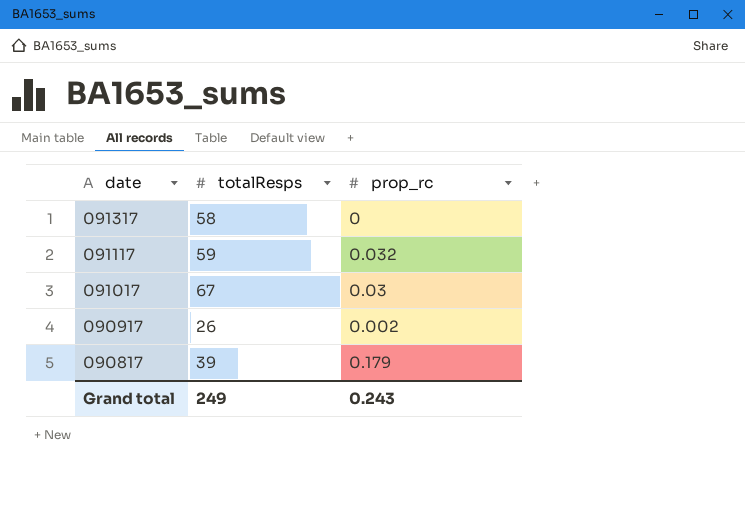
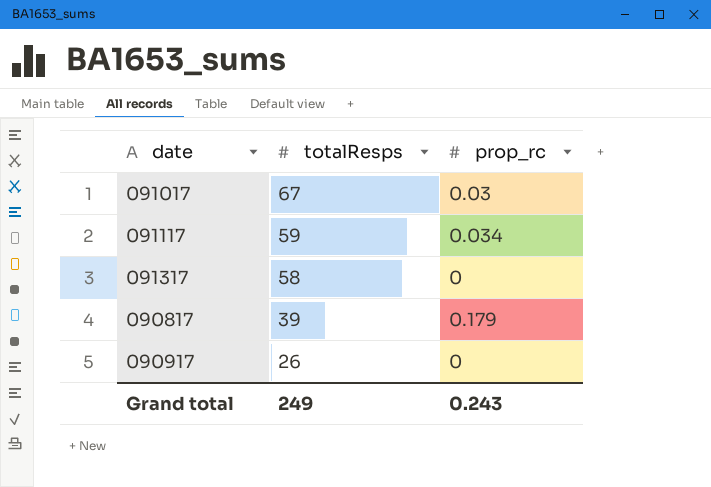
row order: date descending -> totalResps descending
091117 | prop_rc: 0.032 -> 0.034
090917 | prop_rc: 0.002 -> 0

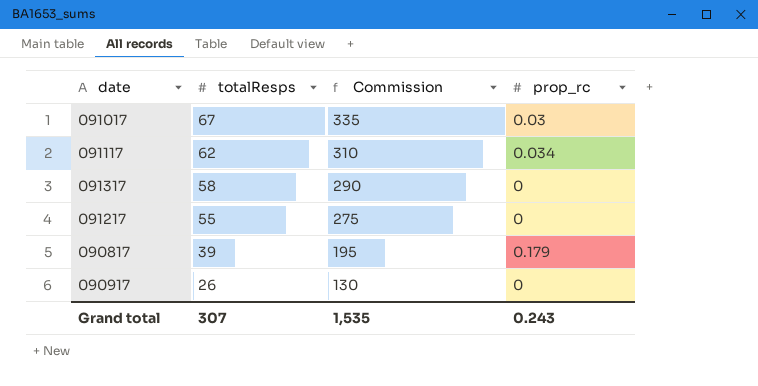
column Commission | formula: none -> [totalResps] * 5
091117 | totalResps: 59 -> 62
row 091217: none -> 55 | 275 | 0
Grand total | totalResps: 249 -> 307

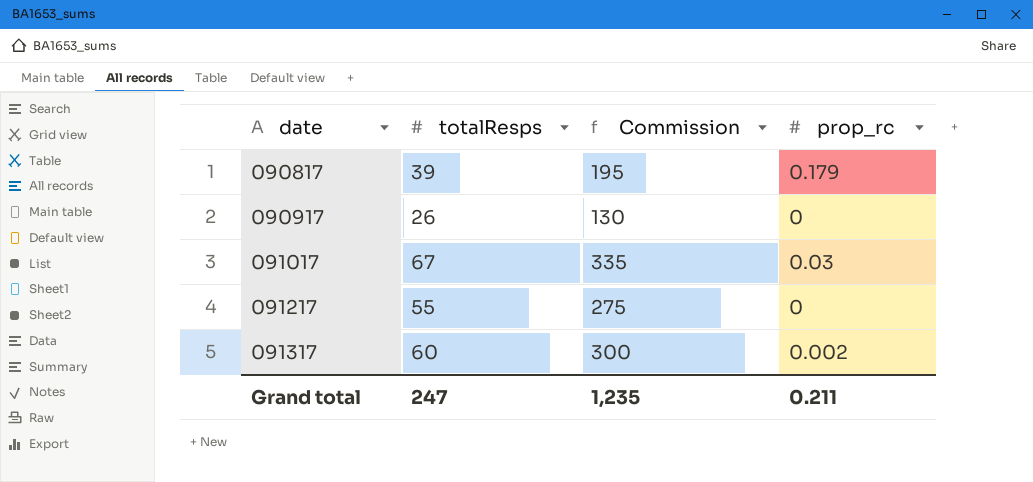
row order: totalResps descending -> date ascending
row 091117: 62 | 310 | 0.034 -> none
091317 | totalResps: 58 -> 60
091317 | Commission: 290 -> 300
091317 | prop_rc: 0 -> 0.002
Grand total | totalResps: 307 -> 247
Grand total | Commission: 1,535 -> 1,235
Grand total | prop_rc: 0.243 -> 0.211

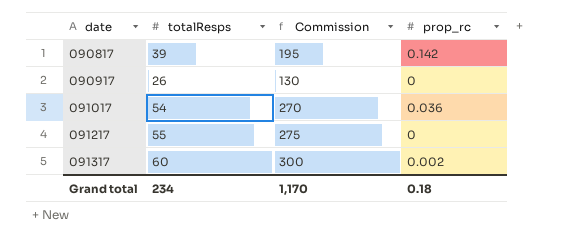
090817 | prop_rc: 0.179 -> 0.142
091017 | totalResps: 67 -> 54
091017 | Commission: 335 -> 270
091017 | prop_rc: 0.03 -> 0.036
Grand total | totalResps: 247 -> 234
Grand total | Commission: 1,235 -> 1,170
Grand total | prop_rc: 0.211 -> 0.18

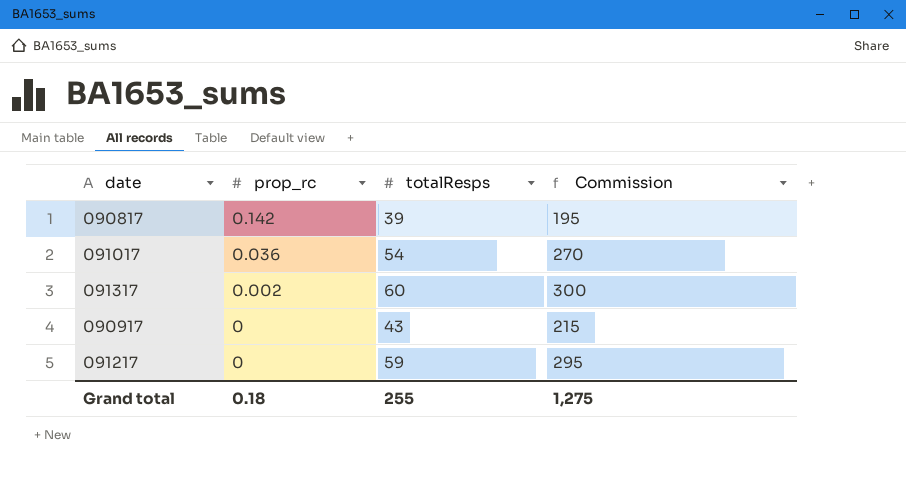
row order: date ascending -> prop_rc descending
column prop_rc | position: 4 -> 2
090917 | totalResps: 26 -> 43
090917 | Commission: 130 -> 215
091217 | totalResps: 55 -> 59
091217 | Commission: 275 -> 295
Grand total | totalResps: 234 -> 255
Grand total | Commission: 1,170 -> 1,275

